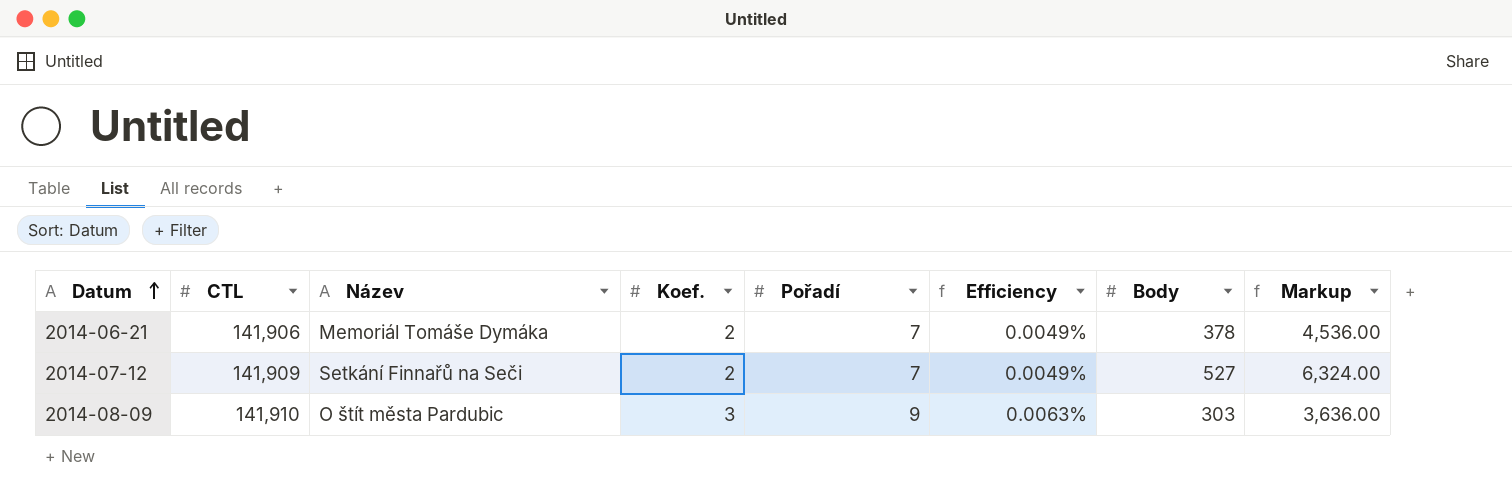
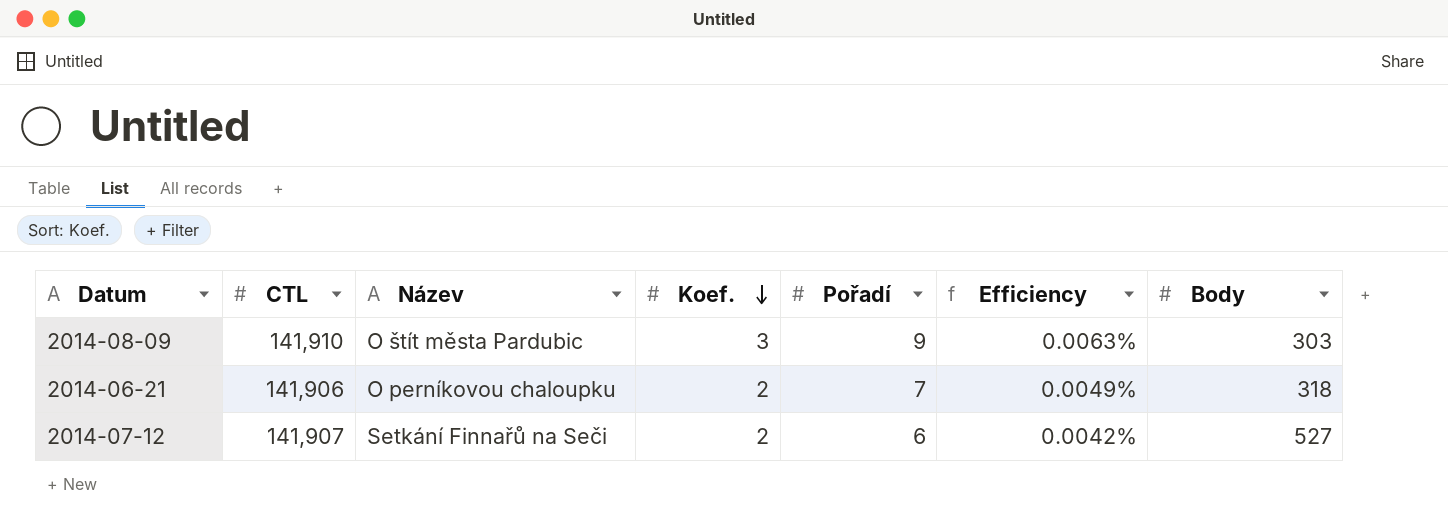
row order: Datum ascending -> Koef. descending
column Markup | formula: [Body] * 12 -> none
2014-06-21 | Název: Memoriál Tomáše Dymáka -> O perníkovou chaloupku
2014-06-21 | Body: 378 -> 318
2014-07-12 | CTL: 141,909 -> 141,907
2014-07-12 | Pořadí: 7 -> 6
2014-07-12 | Efficiency: 0.0049% -> 0.0042%

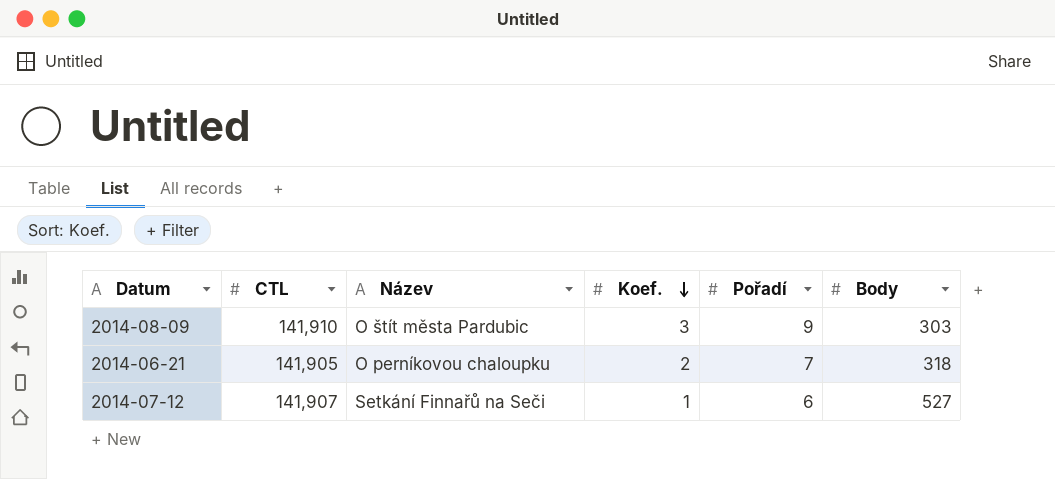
column Efficiency | formula: [Pořadí] / [CTL] -> none
2014-06-21 | CTL: 141,906 -> 141,905
2014-07-12 | Koef.: 2 -> 1

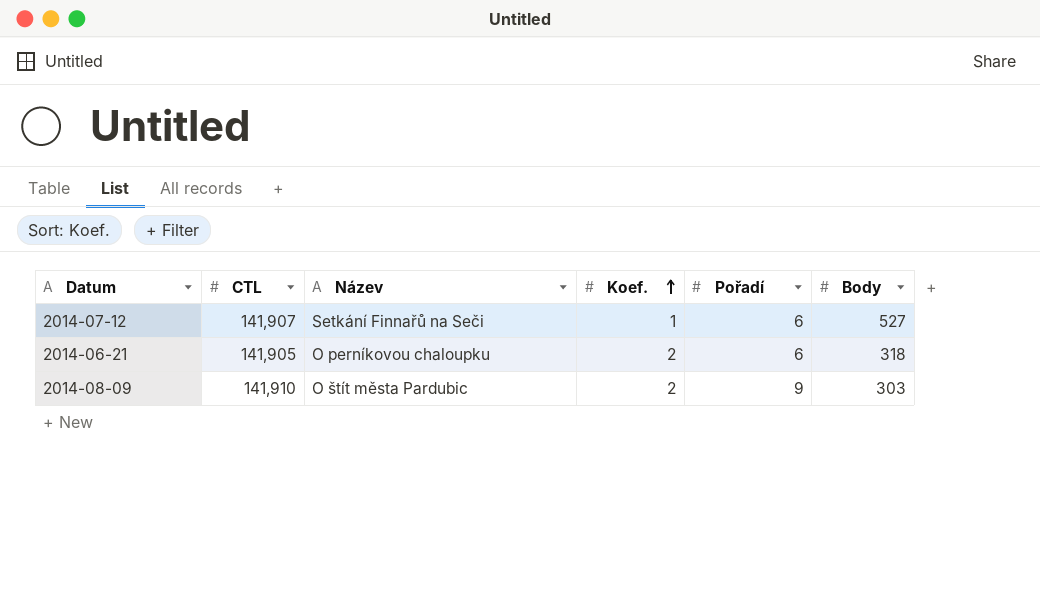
row order: Koef. descending -> Koef. ascending
2014-06-21 | Pořadí: 7 -> 6
2014-08-09 | Koef.: 3 -> 2

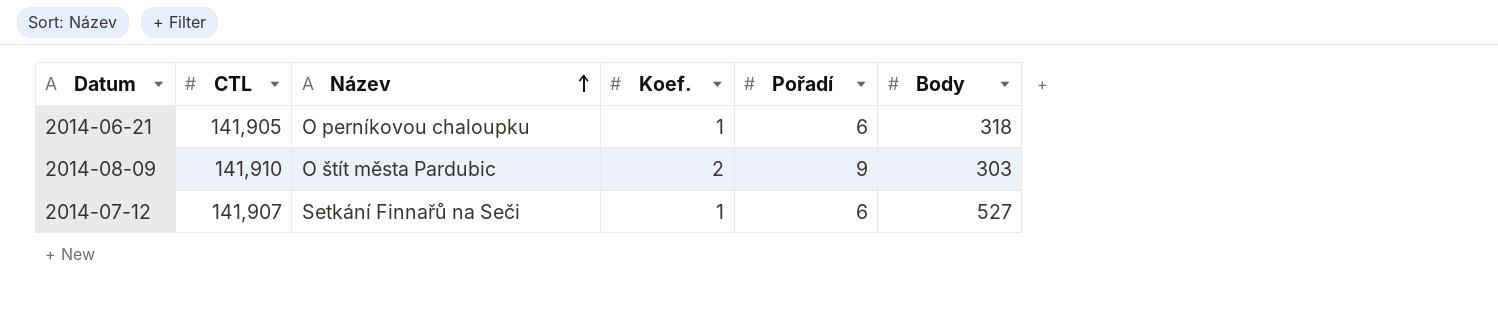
row order: Koef. ascending -> Název ascending
2014-06-21 | Koef.: 2 -> 1

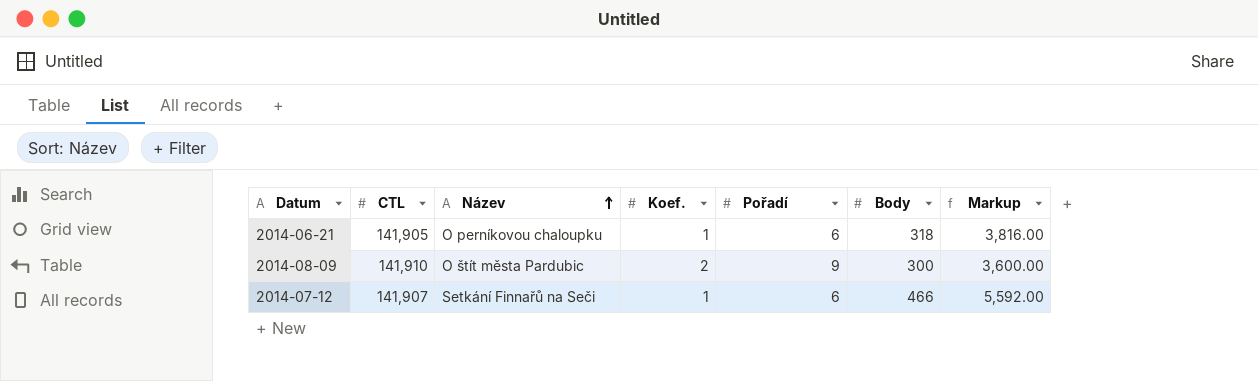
column Markup | formula: none -> [Body] * 12
2014-08-09 | Body: 303 -> 300
2014-07-12 | Body: 527 -> 466

